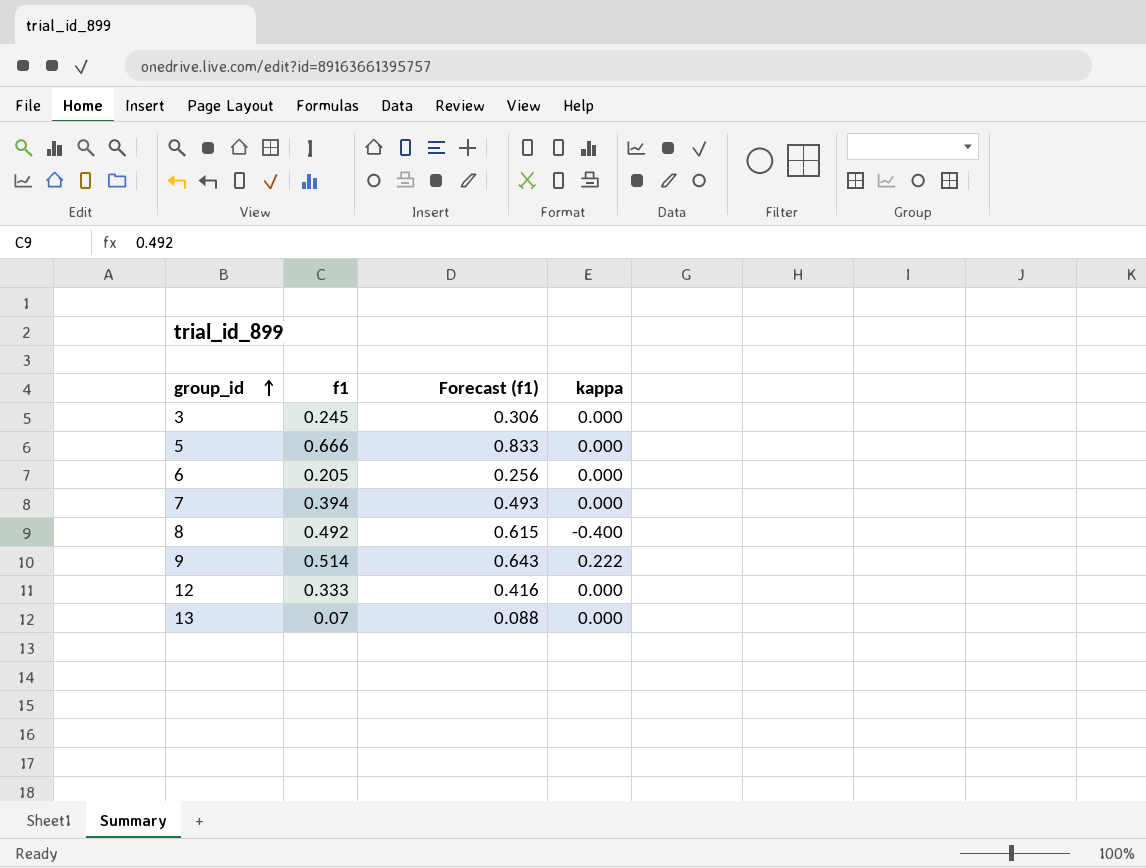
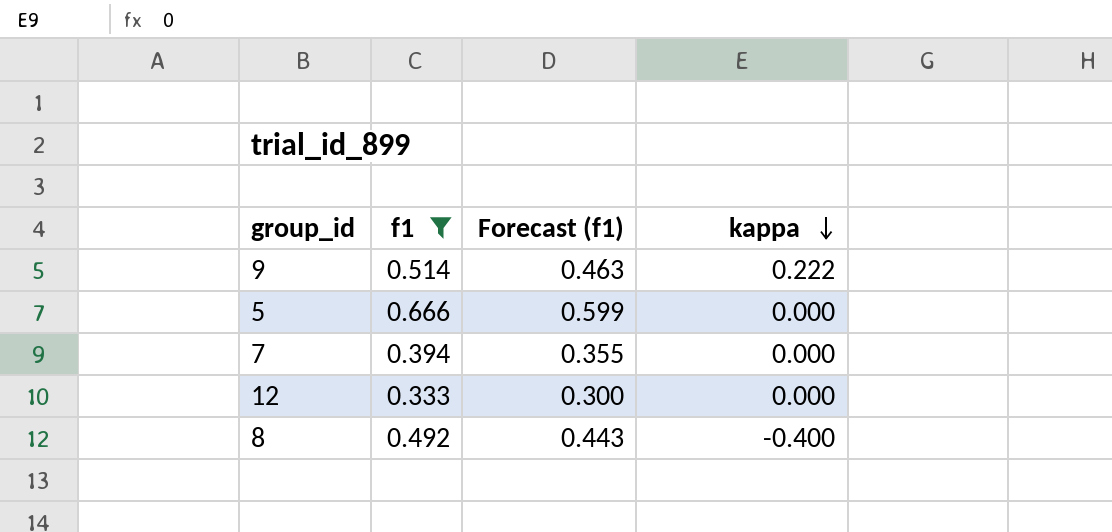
filter: none -> f1 >= 0.333
row order: group_id ascending -> kappa descending
column Forecast (f1) | formula: [f1] * 1.25 -> [f1] * 0.9

